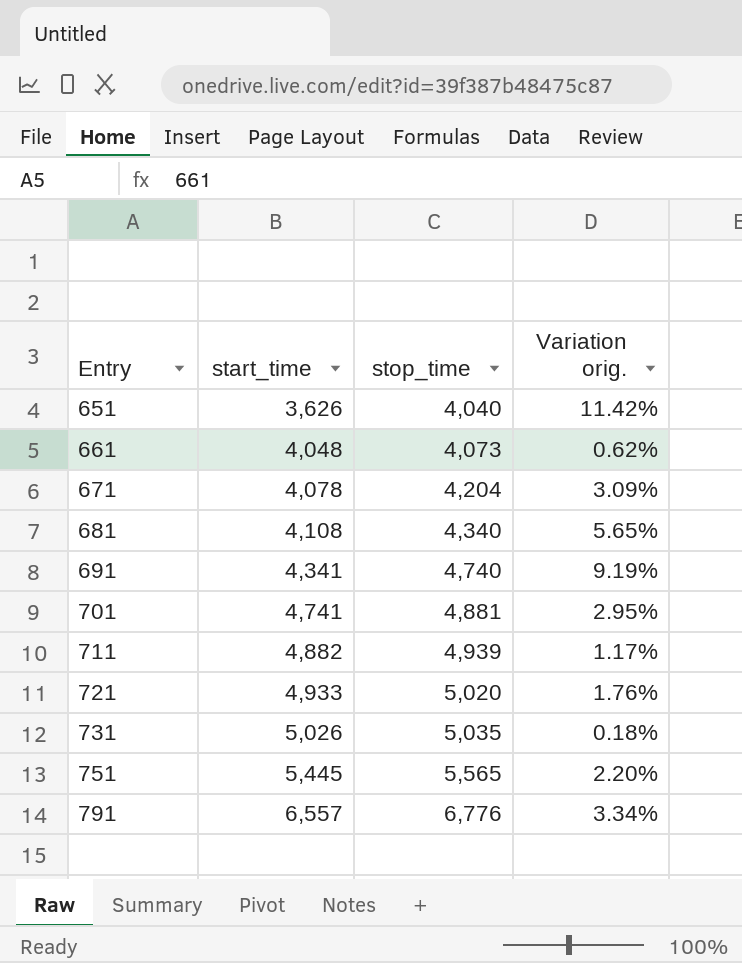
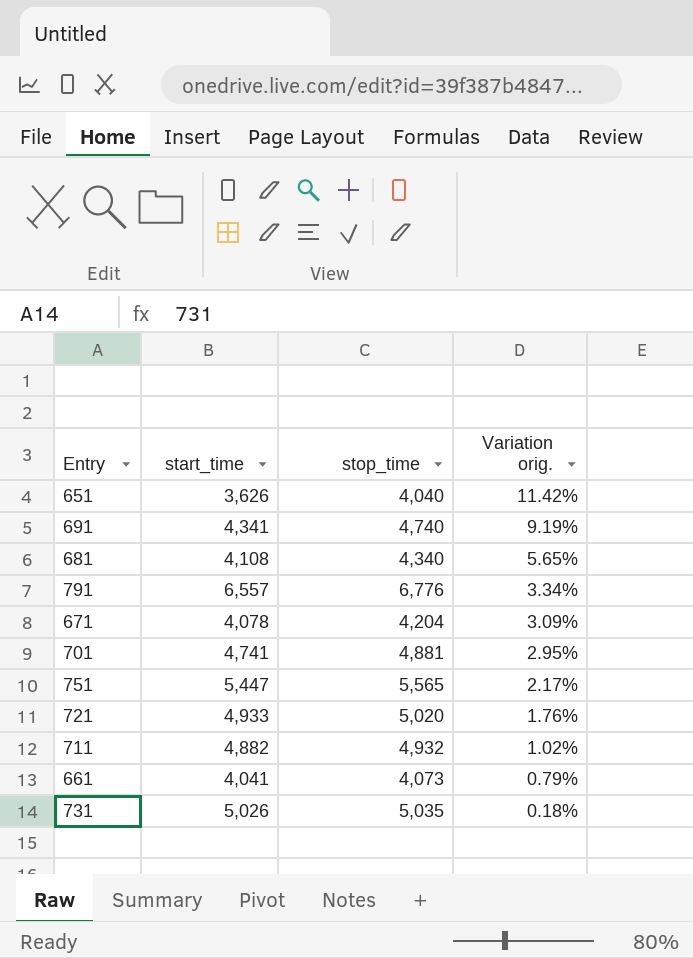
row order: Entry ascending -> Variation orig. descending
751 | start_time: 5,445 -> 5,447
751 | Variation orig.: 2.20% -> 2.17%
711 | stop_time: 4,939 -> 4,932
711 | Variation orig.: 1.17% -> 1.02%
661 | start_time: 4,048 -> 4,041
661 | Variation orig.: 0.62% -> 0.79%

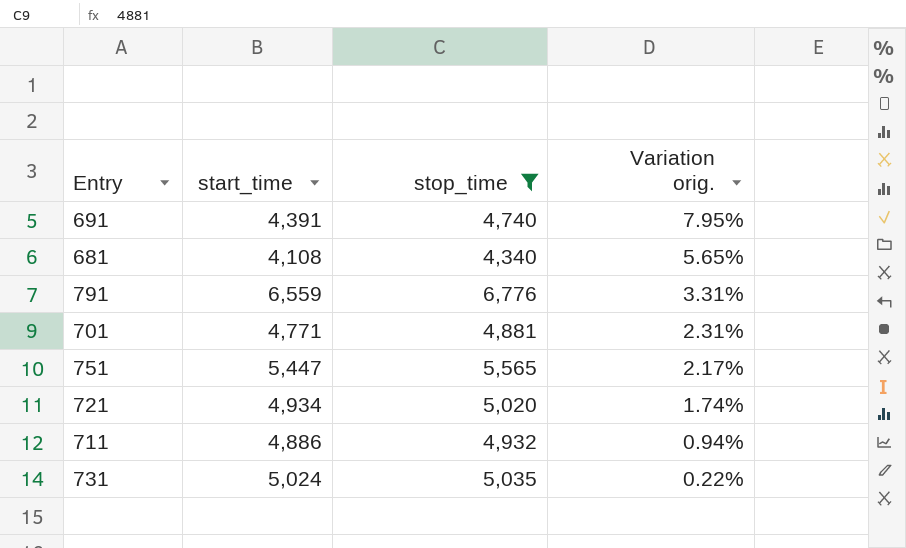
filter: none -> stop_time >= 4,340
691 | start_time: 4,341 -> 4,391
691 | Variation orig.: 9.19% -> 7.95%
791 | start_time: 6,557 -> 6,559
791 | Variation orig.: 3.34% -> 3.31%
701 | start_time: 4,741 -> 4,771
701 | Variation orig.: 2.95% -> 2.31%
721 | start_time: 4,933 -> 4,934
721 | Variation orig.: 1.76% -> 1.74%
711 | start_time: 4,882 -> 4,886
711 | Variation orig.: 1.02% -> 0.94%
731 | start_time: 5,026 -> 5,024
731 | Variation orig.: 0.18% -> 0.22%

